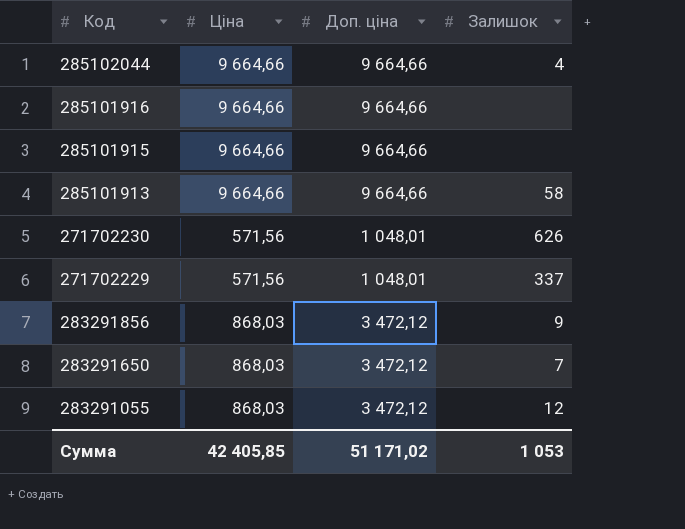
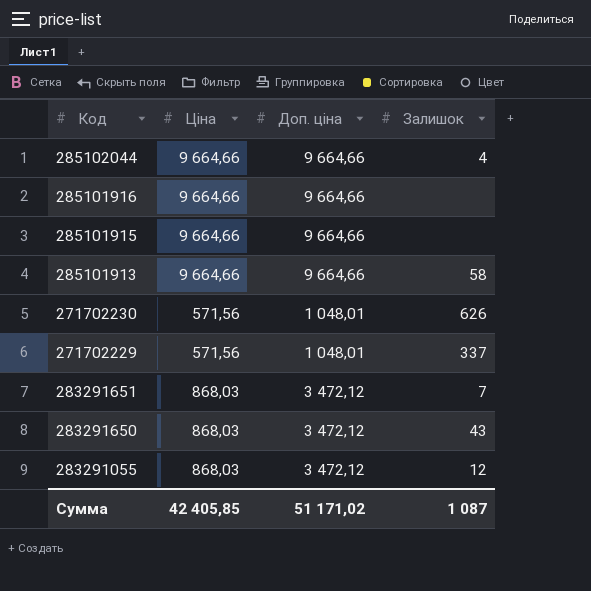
row 283291856: 868,03 | 3 472,12 | 9 -> none
row 283291651: none -> 868,03 | 3 472,12 | 7
283291650 | Залишок: 7 -> 43
Сумма | Залишок: 1 053 -> 1 087

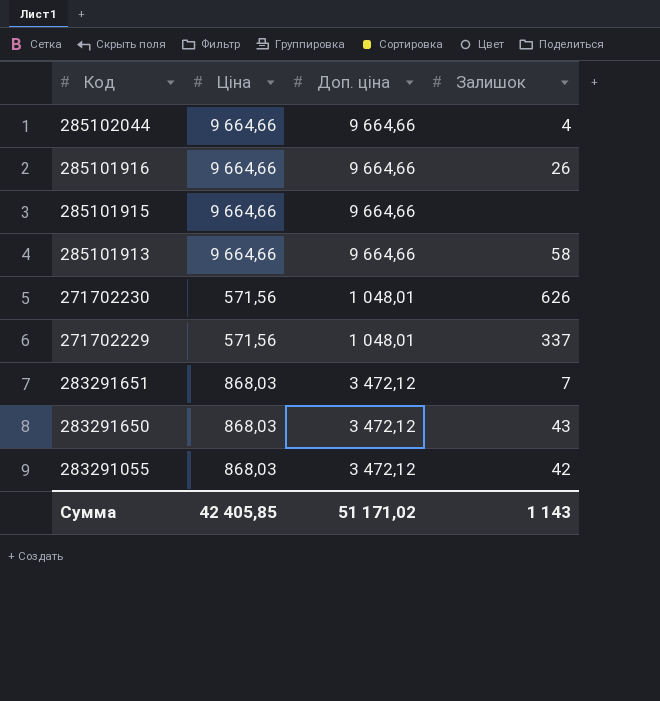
285101916 | Залишок: none -> 26
283291055 | Залишок: 12 -> 42
Сумма | Залишок: 1 087 -> 1 143

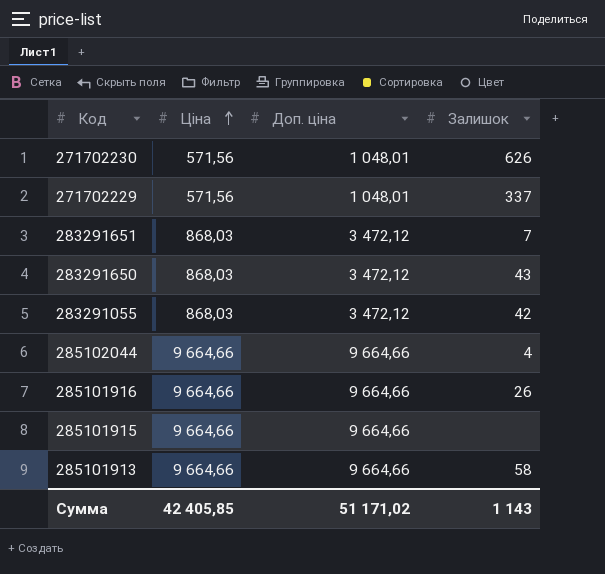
row order: none -> Ціна ascending

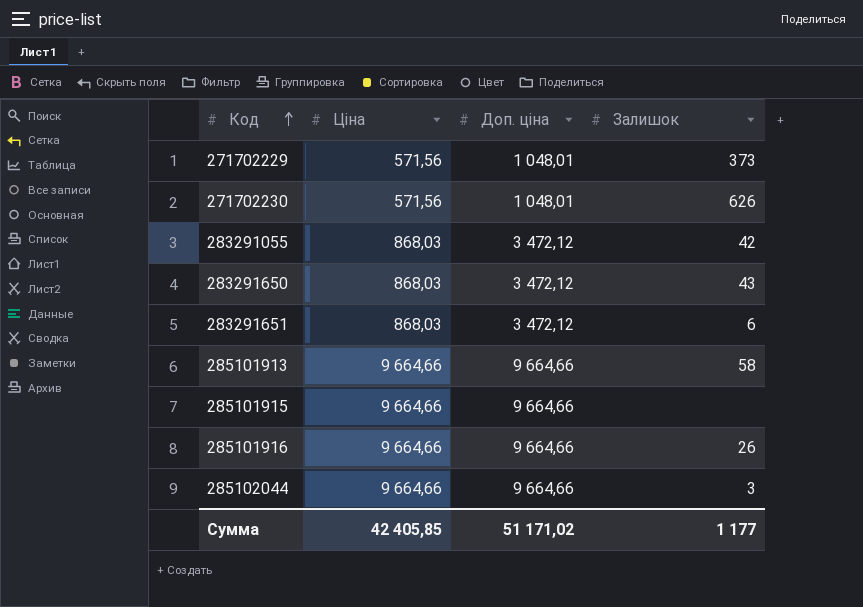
row order: Ціна ascending -> Код ascending
271702229 | Залишок: 337 -> 373
283291651 | Залишок: 7 -> 6
285102044 | Залишок: 4 -> 3
Сумма | Залишок: 1 143 -> 1 177

